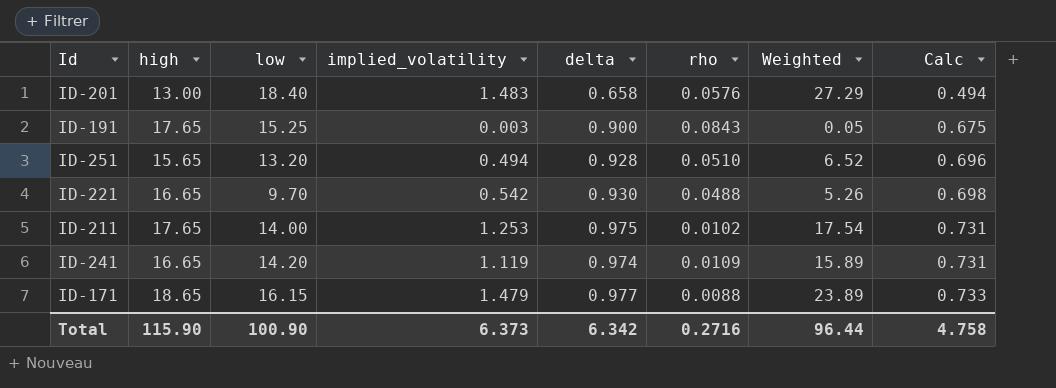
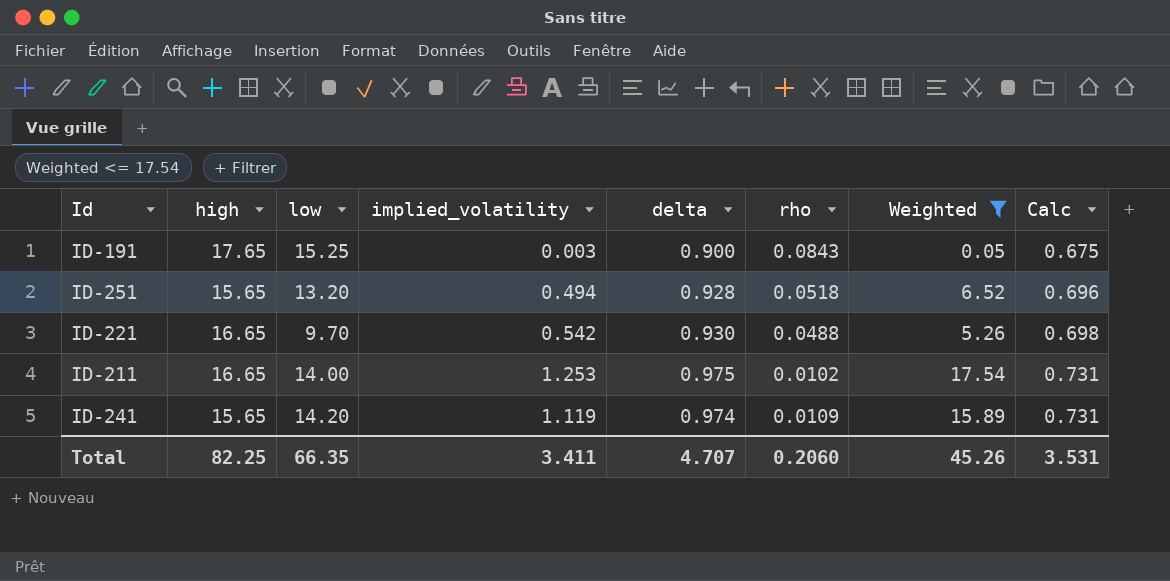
filter: none -> Weighted <= 17.54
ID-251 | rho: 0.0510 -> 0.0518
ID-211 | high: 17.65 -> 16.65
ID-241 | high: 16.65 -> 15.65
Total | high: 115.90 -> 82.25
Total | low: 100.90 -> 66.35
Total | implied_volatility: 6.373 -> 3.411
Total | delta: 6.342 -> 4.707
Total | rho: 0.2716 -> 0.2060
Total | Weighted: 96.44 -> 45.26
Total | Calc: 4.758 -> 3.531

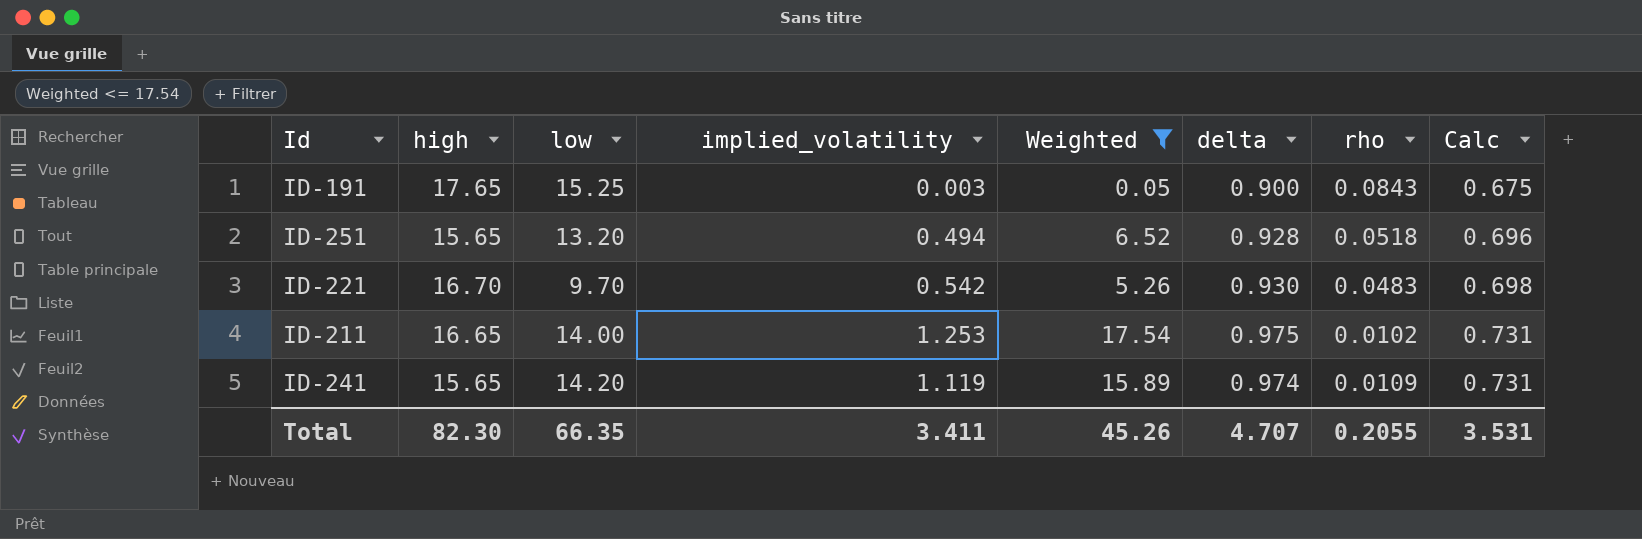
column Weighted | position: 7 -> 5
ID-221 | high: 16.65 -> 16.70
ID-221 | rho: 0.0488 -> 0.0483
Total | high: 82.25 -> 82.30
Total | rho: 0.2060 -> 0.2055

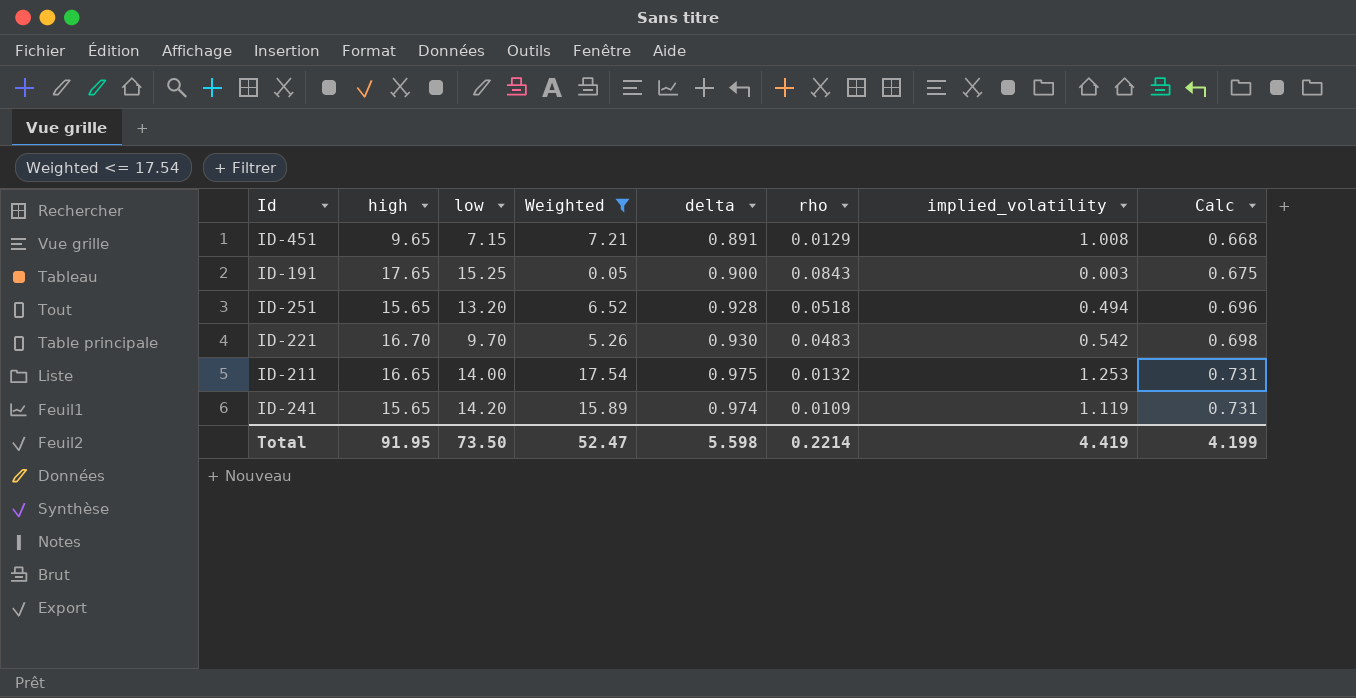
column implied_volatility | position: 4 -> 7
row ID-451: none -> 9.65 | 7.15 | 7.21 | 0.891 | 0.0129 | 1.008 | 0.668
ID-211 | rho: 0.0102 -> 0.0132
Total | high: 82.30 -> 91.95
Total | low: 66.35 -> 73.50
Total | Weighted: 45.26 -> 52.47
Total | delta: 4.707 -> 5.598
Total | rho: 0.2055 -> 0.2214
Total | implied_volatility: 3.411 -> 4.419
Total | Calc: 3.531 -> 4.199

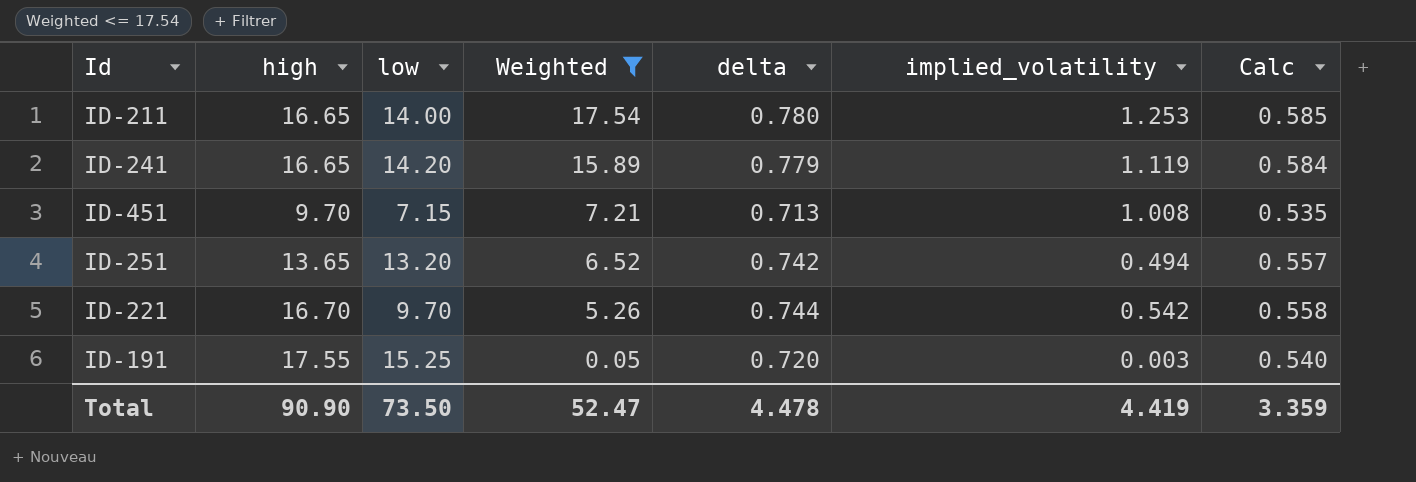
row order: Calc ascending -> Weighted descending
column rho | position: 6 -> none
ID-211 | delta: 0.975 -> 0.780
ID-211 | Calc: 0.731 -> 0.585
ID-241 | high: 15.65 -> 16.65
ID-241 | delta: 0.974 -> 0.779
ID-241 | Calc: 0.731 -> 0.584
ID-451 | high: 9.65 -> 9.70
ID-451 | delta: 0.891 -> 0.713
ID-451 | Calc: 0.668 -> 0.535
ID-251 | high: 15.65 -> 13.65
ID-251 | delta: 0.928 -> 0.742
ID-251 | Calc: 0.696 -> 0.557
ID-221 | delta: 0.930 -> 0.744
ID-221 | Calc: 0.698 -> 0.558
ID-191 | high: 17.65 -> 17.55
ID-191 | delta: 0.900 -> 0.720
ID-191 | Calc: 0.675 -> 0.540
Total | high: 91.95 -> 90.90
Total | delta: 5.598 -> 4.478
Total | Calc: 4.199 -> 3.359

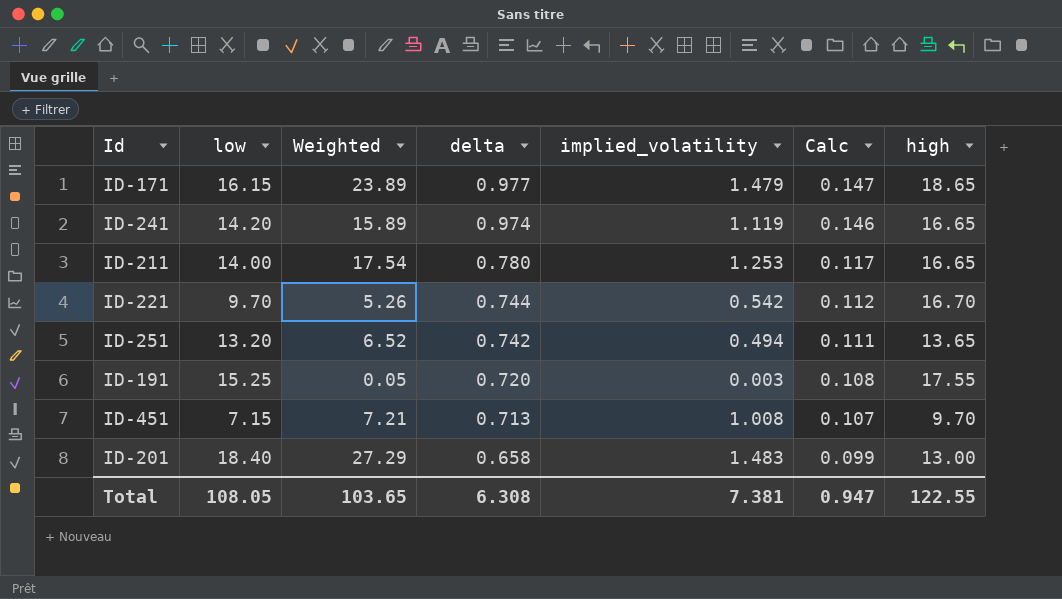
filter: Weighted <= 17.54 -> none
row order: Weighted descending -> delta descending
column Calc | formula: [delta] * 0.75 -> [delta] * 0.15
column high | position: 2 -> 7
ID-241 | delta: 0.779 -> 0.974
Total | low: 73.50 -> 108.05
Total | Weighted: 52.47 -> 103.65
Total | delta: 4.478 -> 6.308
Total | implied_volatility: 4.419 -> 7.381
Total | Calc: 3.359 -> 0.947
Total | high: 90.90 -> 122.55

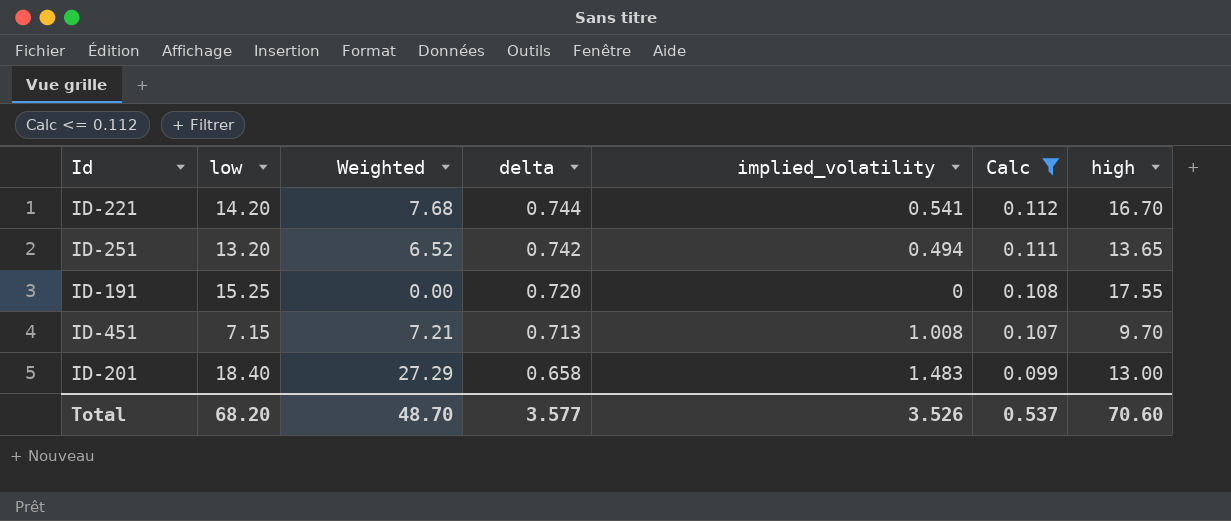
filter: none -> Calc <= 0.112
ID-221 | low: 9.70 -> 14.20
ID-221 | Weighted: 5.26 -> 7.68
ID-221 | implied_volatility: 0.542 -> 0.541
ID-191 | Weighted: 0.05 -> 0.00
ID-191 | implied_volatility: 0.003 -> 0
Total | low: 108.05 -> 68.20
Total | Weighted: 103.65 -> 48.70
Total | delta: 6.308 -> 3.577
Total | implied_volatility: 7.381 -> 3.526
Total | Calc: 0.947 -> 0.537
Total | high: 122.55 -> 70.60

